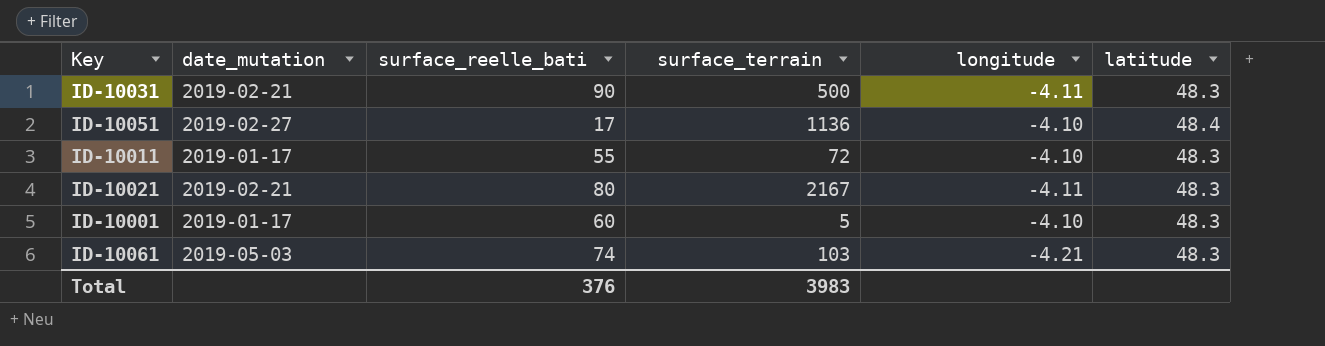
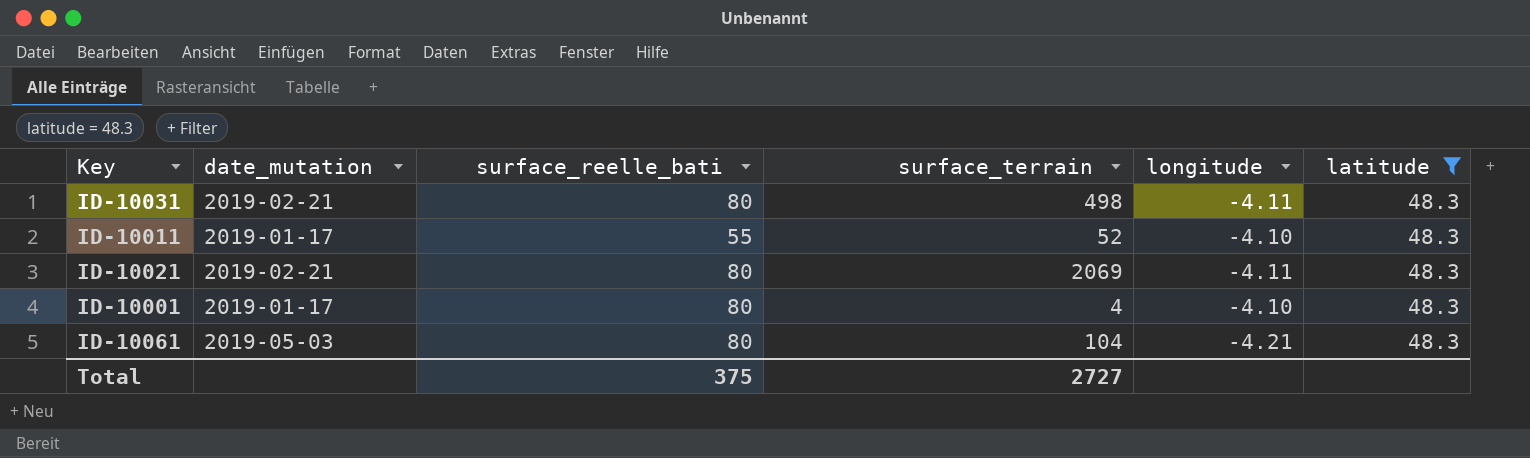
filter: none -> latitude = 48.3
ID-10031 | surface_reelle_bati: 90 -> 80
ID-10031 | surface_terrain: 500 -> 498
ID-10011 | surface_terrain: 72 -> 52
ID-10021 | surface_terrain: 2167 -> 2069
ID-10001 | surface_reelle_bati: 60 -> 80
ID-10001 | surface_terrain: 5 -> 4
ID-10061 | surface_reelle_bati: 74 -> 80
ID-10061 | surface_terrain: 103 -> 104
Total | surface_reelle_bati: 376 -> 375
Total | surface_terrain: 3983 -> 2727

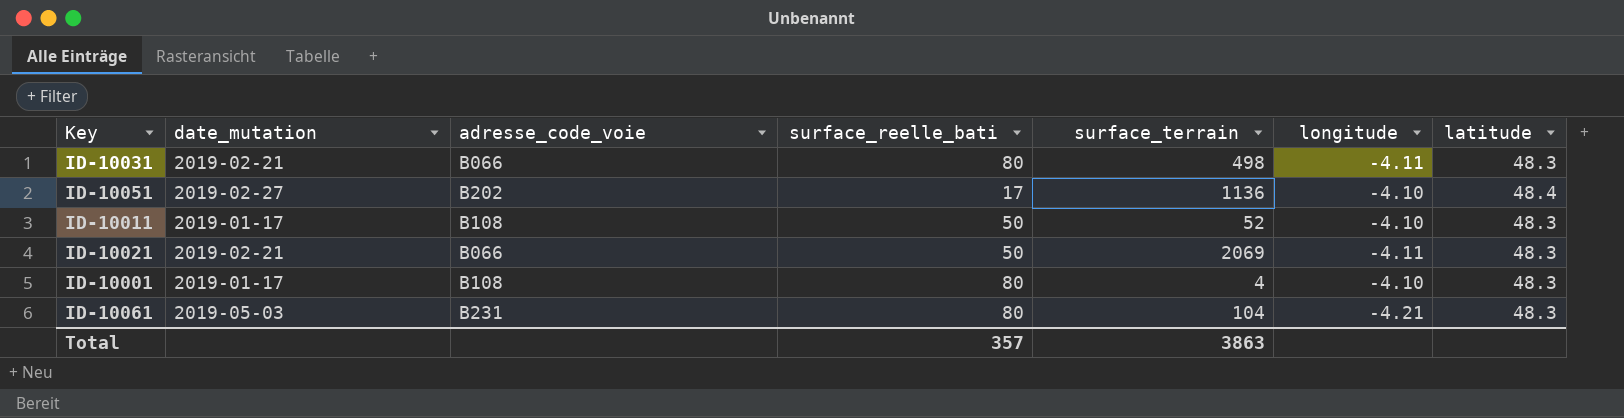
filter: latitude = 48.3 -> none
column adresse_code_voie | position: none -> 3
ID-10011 | surface_reelle_bati: 55 -> 50
ID-10021 | surface_reelle_bati: 80 -> 50
Total | surface_reelle_bati: 375 -> 357
Total | surface_terrain: 2727 -> 3863

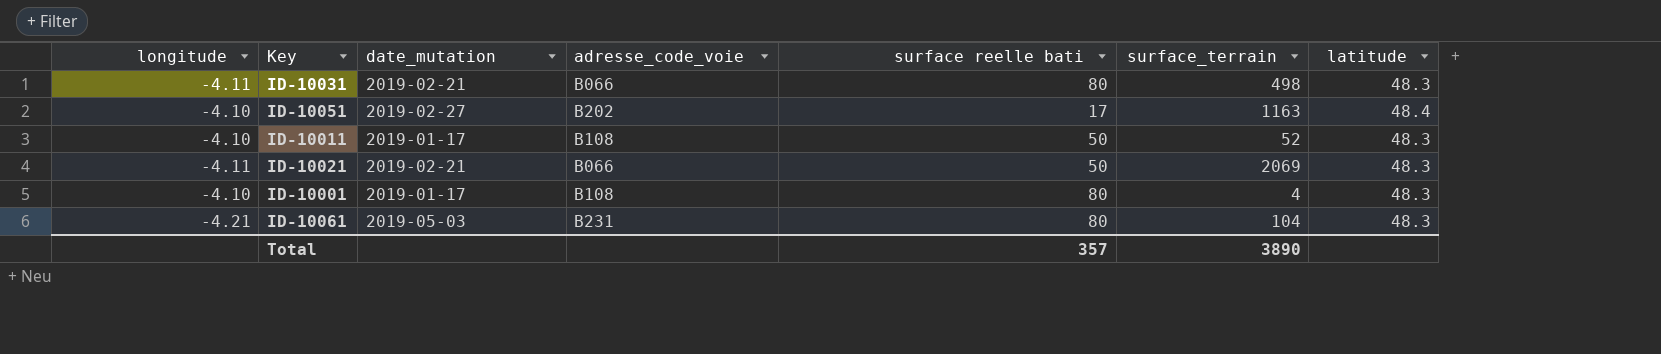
column longitude | position: 6 -> 1
column name: surface_reelle_bati -> surface reelle bati
ID-10051 | surface_terrain: 1136 -> 1163
Total | surface_terrain: 3863 -> 3890

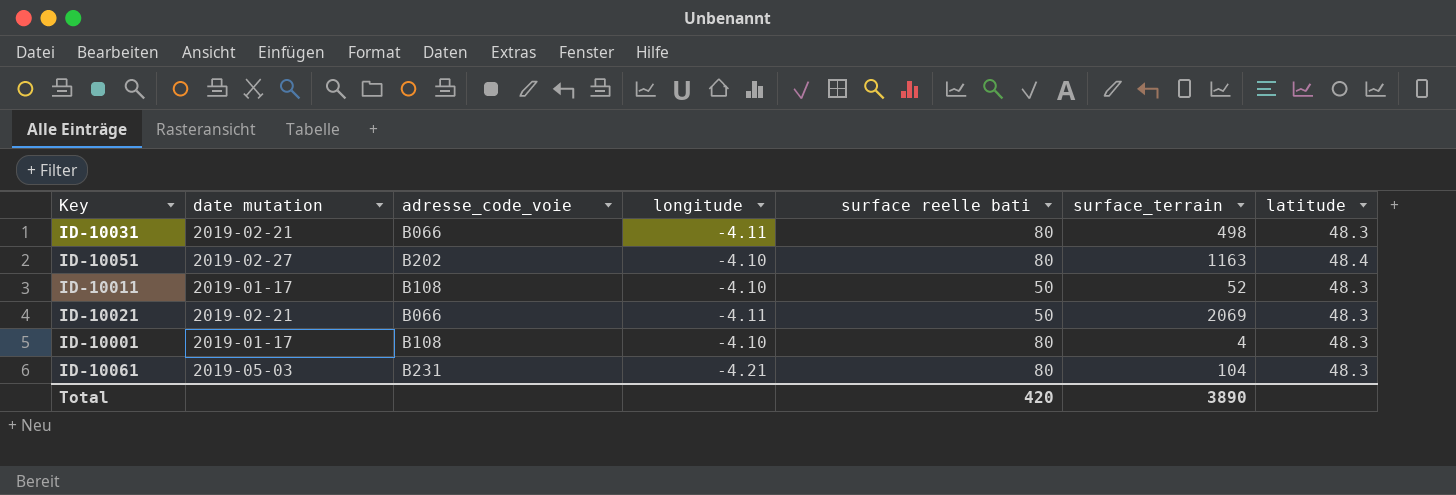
column name: date_mutation -> date mutation
column longitude | position: 1 -> 4
ID-10051 | surface reelle bati: 17 -> 80
Total | surface reelle bati: 357 -> 420

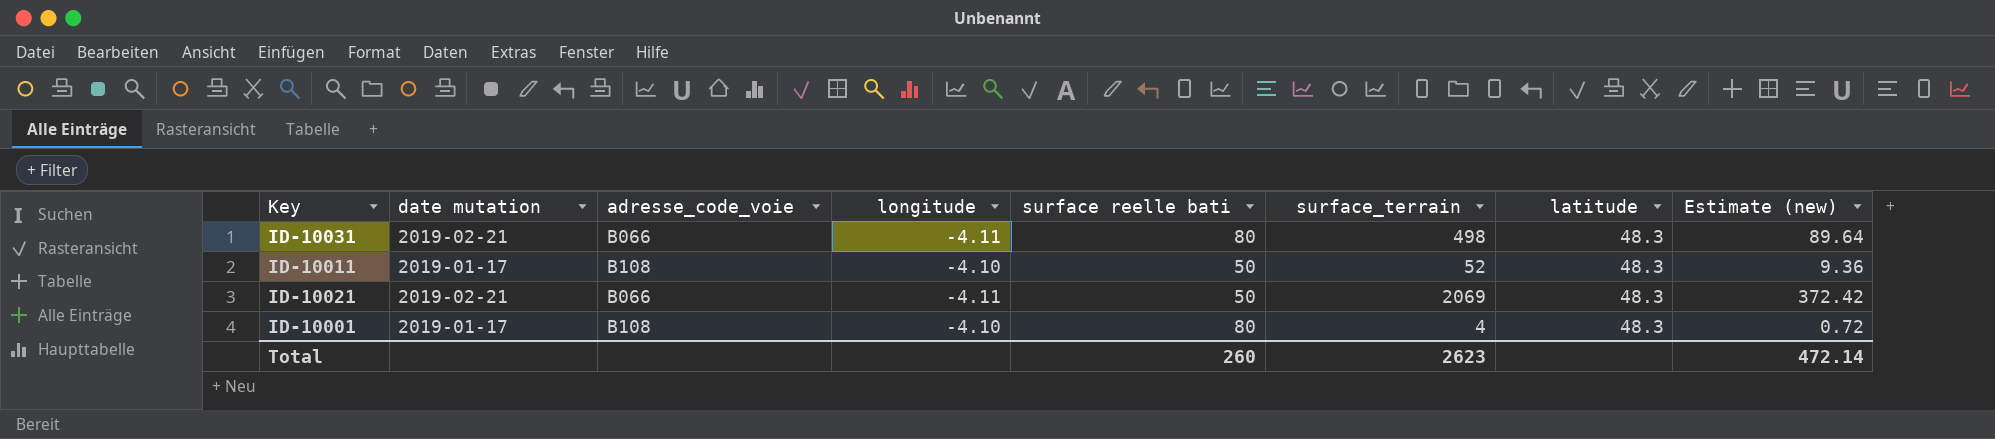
column Estimate (new) | formula: none -> [surface_terrain] * 0.18
row ID-10051: 2019-02-27 | B202 | -4.10 | 80 | 1163 | 48.4 -> none
row ID-10061: 2019-05-03 | B231 | -4.21 | 80 | 104 | 48.3 -> none
Total | surface reelle bati: 420 -> 260
Total | surface_terrain: 3890 -> 2623

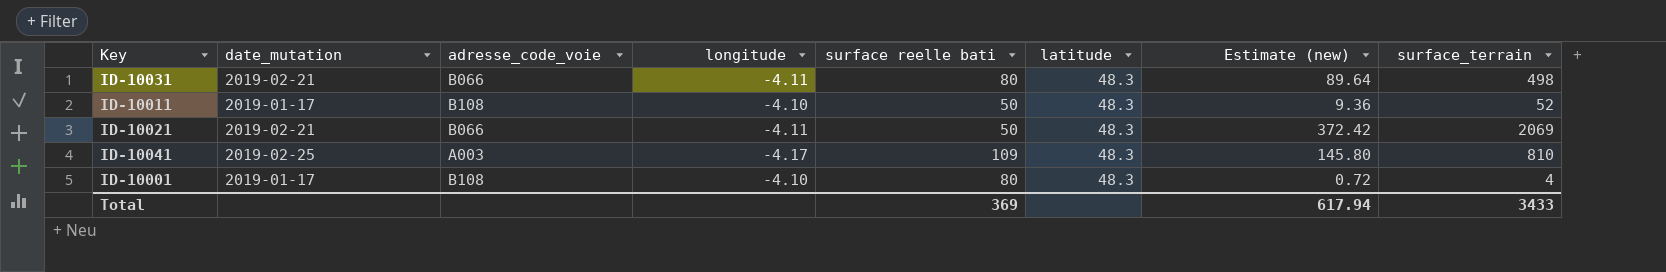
column name: date mutation -> date_mutation
column surface_terrain | position: 6 -> 8
row ID-10041: none -> 2019-02-25 | A003 | -4.17 | 109 | 48.3 | 145.80 | 810
Total | surface reelle bati: 260 -> 369
Total | Estimate (new): 472.14 -> 617.94
Total | surface_terrain: 2623 -> 3433

